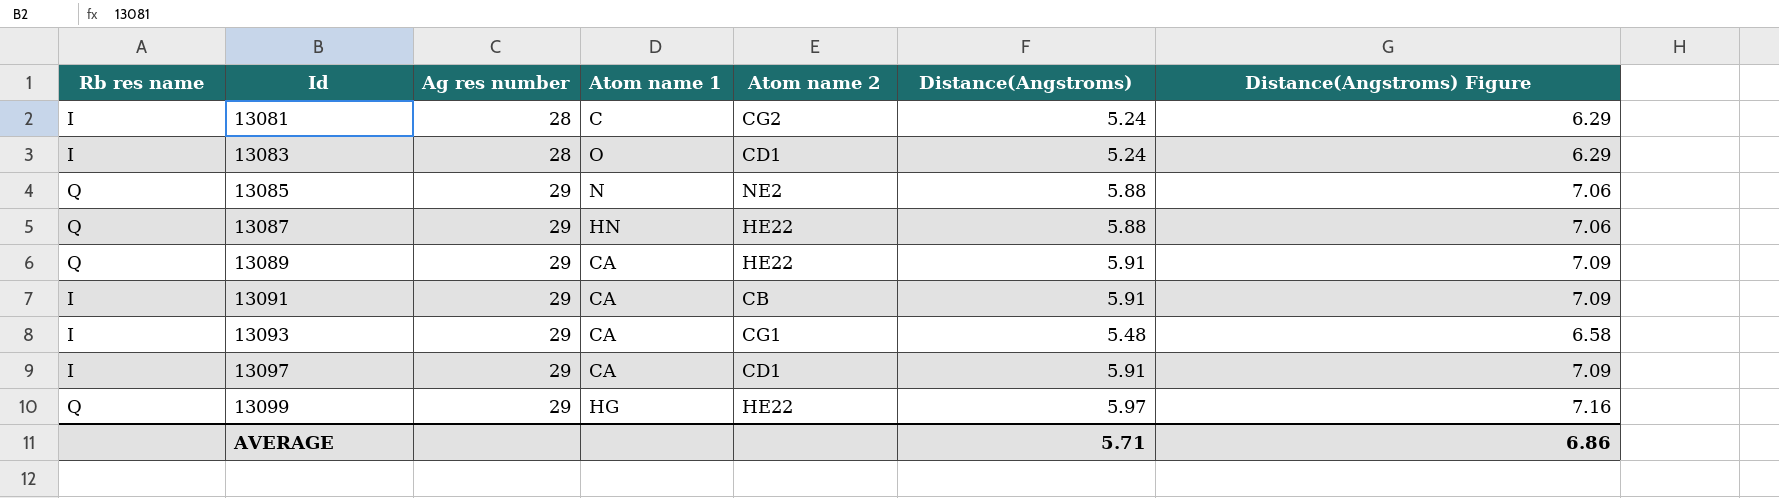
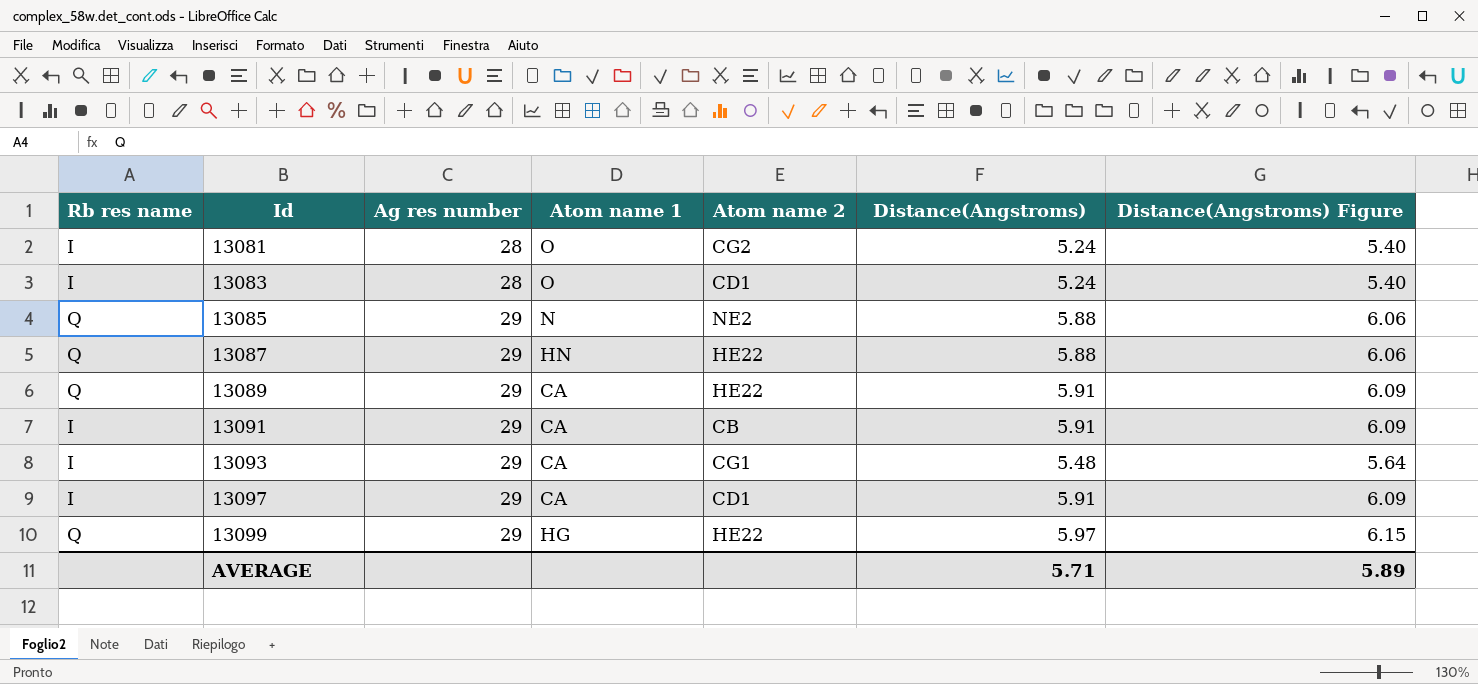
column Distance(Angstroms) Figure | formula: [Distance(Angstroms)] * 1.2 -> [Distance(Angstroms)] * 1.03
13081 | Atom name 1: C -> O
AVERAGE | Distance(Angstroms) Figure: 6.86 -> 5.89

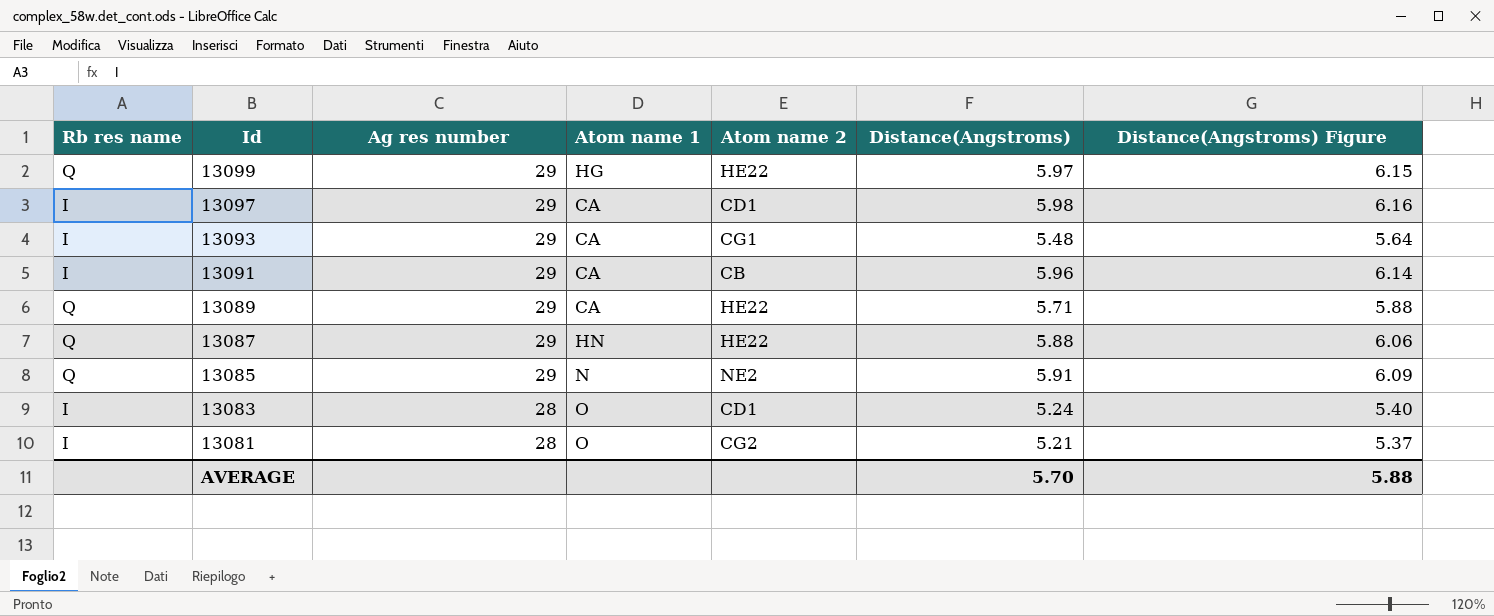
row order: Id ascending -> Id descending
13097 | Distance(Angstroms): 5.91 -> 5.98
13097 | Distance(Angstroms) Figure: 6.09 -> 6.16
13091 | Distance(Angstroms): 5.91 -> 5.96
13091 | Distance(Angstroms) Figure: 6.09 -> 6.14
13089 | Distance(Angstroms): 5.91 -> 5.71
13089 | Distance(Angstroms) Figure: 6.09 -> 5.88
13085 | Distance(Angstroms): 5.88 -> 5.91
13085 | Distance(Angstroms) Figure: 6.06 -> 6.09
13081 | Distance(Angstroms): 5.24 -> 5.21
13081 | Distance(Angstroms) Figure: 5.40 -> 5.37
AVERAGE | Distance(Angstroms): 5.71 -> 5.70
AVERAGE | Distance(Angstroms) Figure: 5.89 -> 5.88

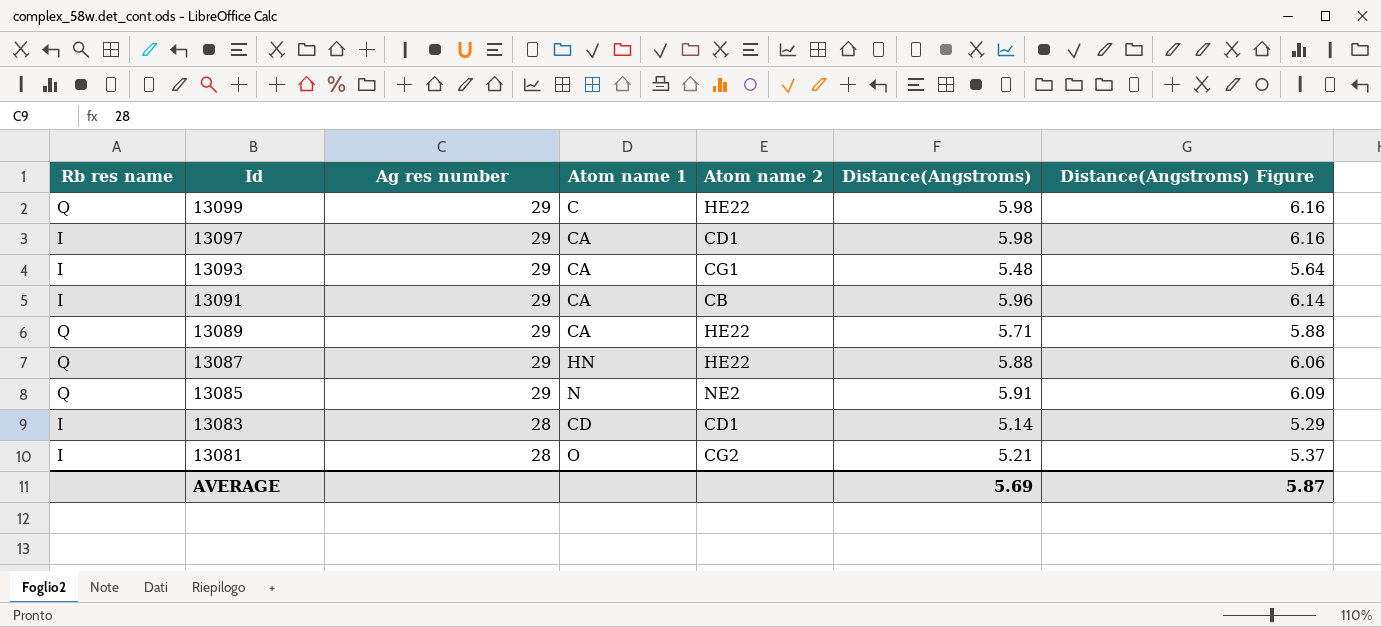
13099 | Atom name 1: HG -> C
13099 | Distance(Angstroms): 5.97 -> 5.98
13099 | Distance(Angstroms) Figure: 6.15 -> 6.16
13083 | Atom name 1: O -> CD
13083 | Distance(Angstroms): 5.24 -> 5.14
13083 | Distance(Angstroms) Figure: 5.40 -> 5.29
AVERAGE | Distance(Angstroms): 5.70 -> 5.69
AVERAGE | Distance(Angstroms) Figure: 5.88 -> 5.87

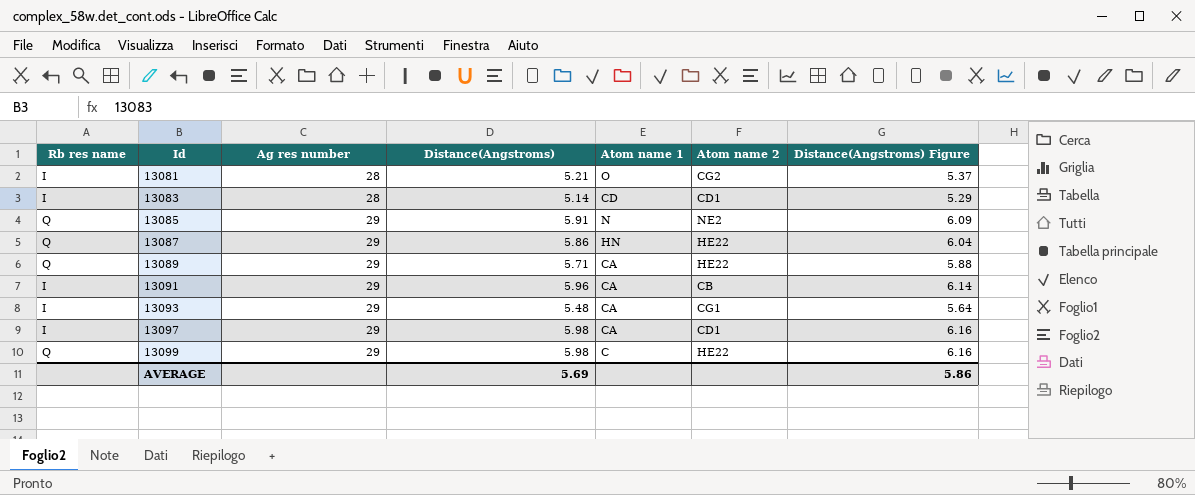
row order: Id descending -> Id ascending
column Distance(Angstroms) | position: 6 -> 4
13087 | Distance(Angstroms): 5.88 -> 5.86
13087 | Distance(Angstroms) Figure: 6.06 -> 6.04
AVERAGE | Distance(Angstroms) Figure: 5.87 -> 5.86

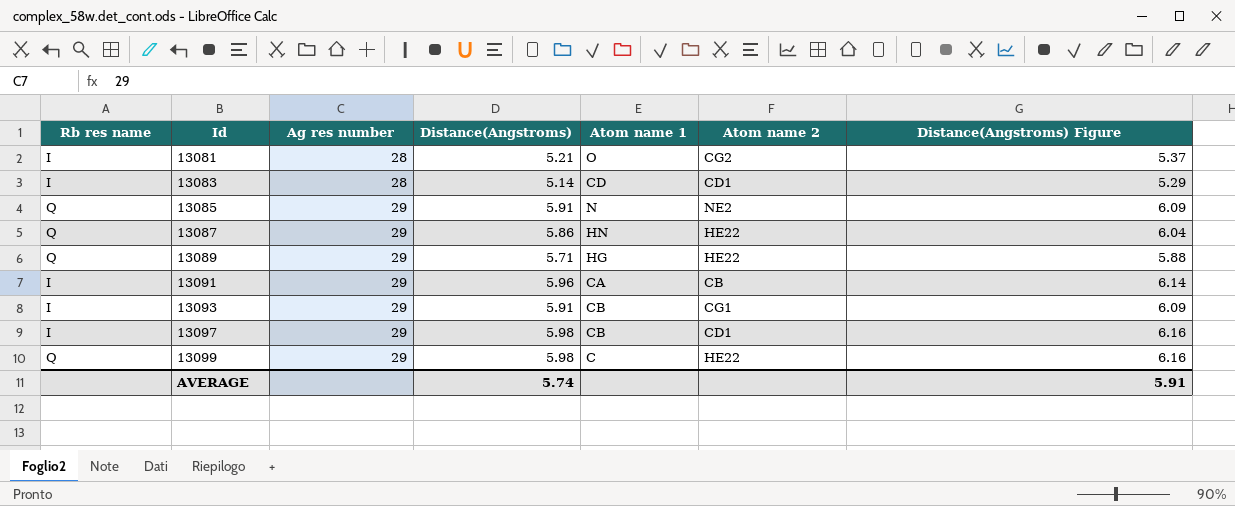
13089 | Atom name 1: CA -> HG
13093 | Distance(Angstroms): 5.48 -> 5.91
13093 | Atom name 1: CA -> CB
13093 | Distance(Angstroms) Figure: 5.64 -> 6.09
13097 | Atom name 1: CA -> CB
AVERAGE | Distance(Angstroms): 5.69 -> 5.74
AVERAGE | Distance(Angstroms) Figure: 5.86 -> 5.91

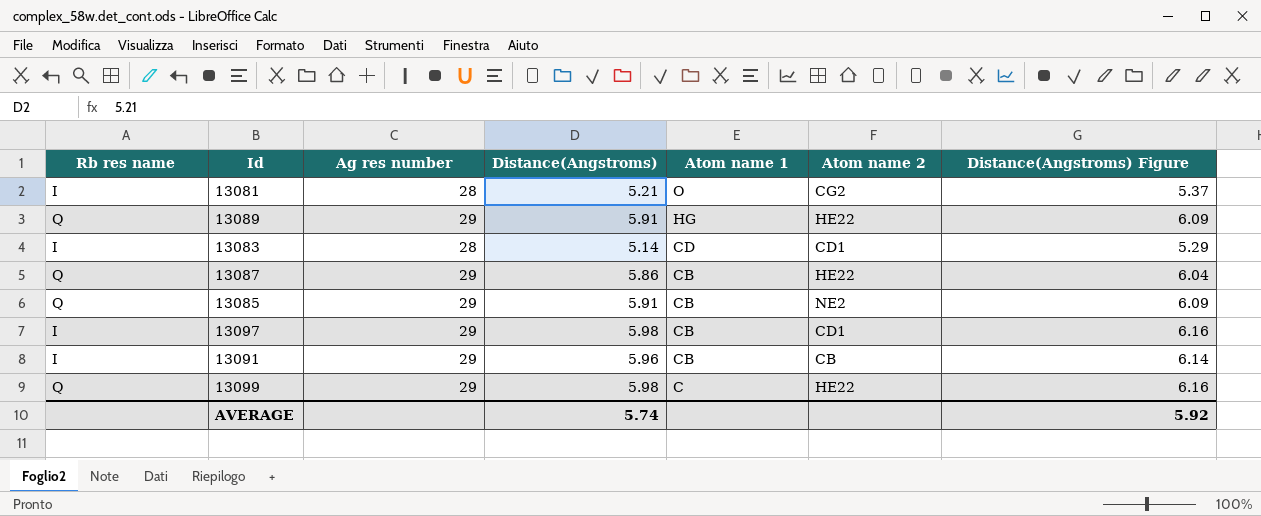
row order: Id ascending -> Atom name 1 descending
row 13093: I | 29 | 5.91 | CB | CG1 | 6.09 -> none
13089 | Distance(Angstroms): 5.71 -> 5.91
13089 | Distance(Angstroms) Figure: 5.88 -> 6.09
13087 | Atom name 1: HN -> CB
13085 | Atom name 1: N -> CB
13091 | Atom name 1: CA -> CB
AVERAGE | Distance(Angstroms) Figure: 5.91 -> 5.92

